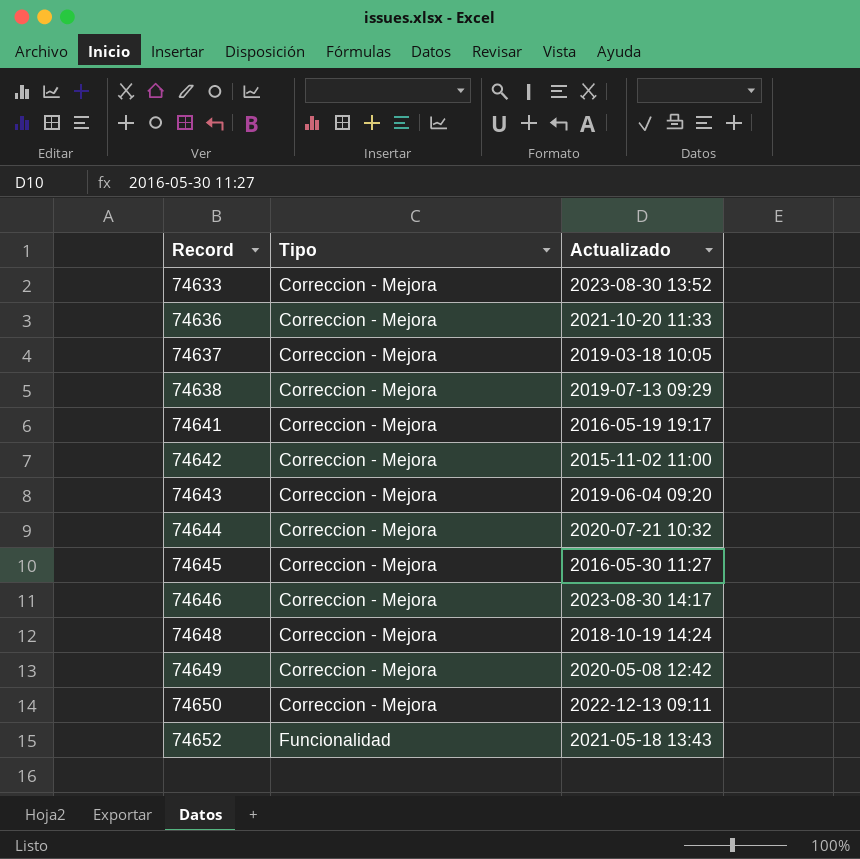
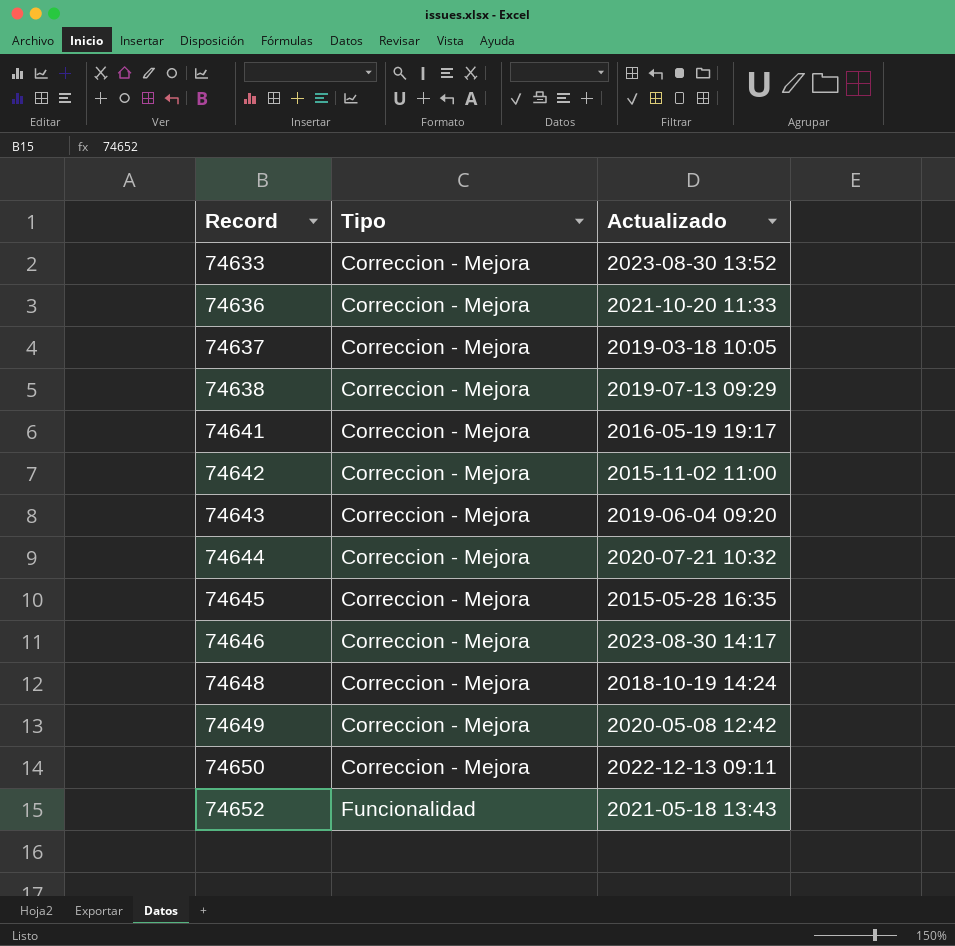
74645 | Actualizado: 2016-05-30 11:27 -> 2015-05-28 16:35

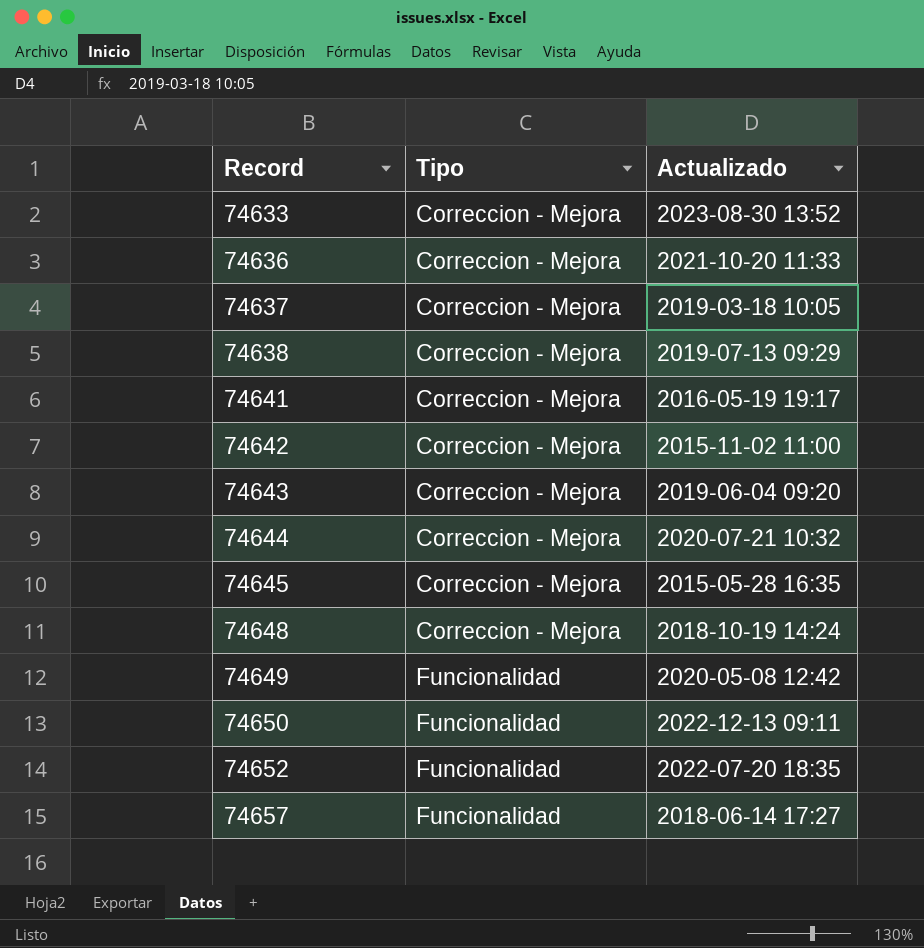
row 74646: Correccion - Mejora | 2023-08-30 14:17 -> none
74649 | Tipo: Correccion - Mejora -> Funcionalidad
74650 | Tipo: Correccion - Mejora -> Funcionalidad
74652 | Actualizado: 2021-05-18 13:43 -> 2022-07-20 18:35
row 74657: none -> Funcionalidad | 2018-06-14 17:27

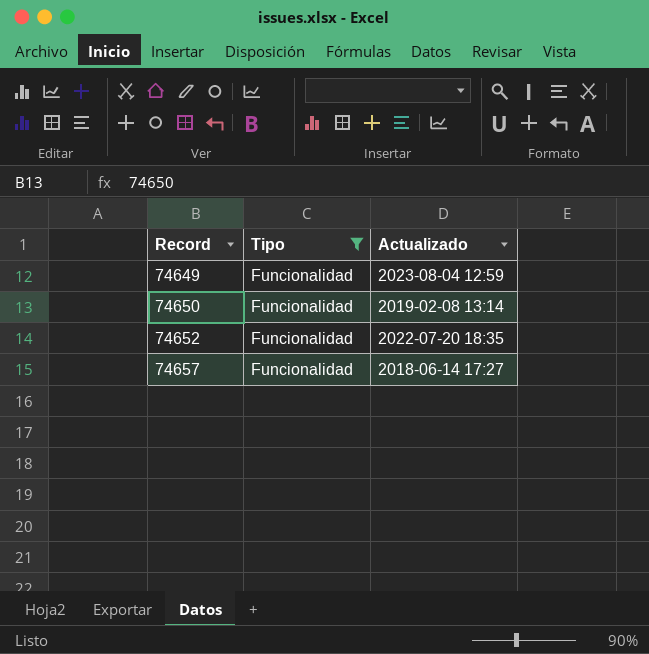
filter: none -> Tipo = Funcionalidad
74649 | Actualizado: 2020-05-08 12:42 -> 2023-08-04 12:59
74650 | Actualizado: 2022-12-13 09:11 -> 2019-02-08 13:14

